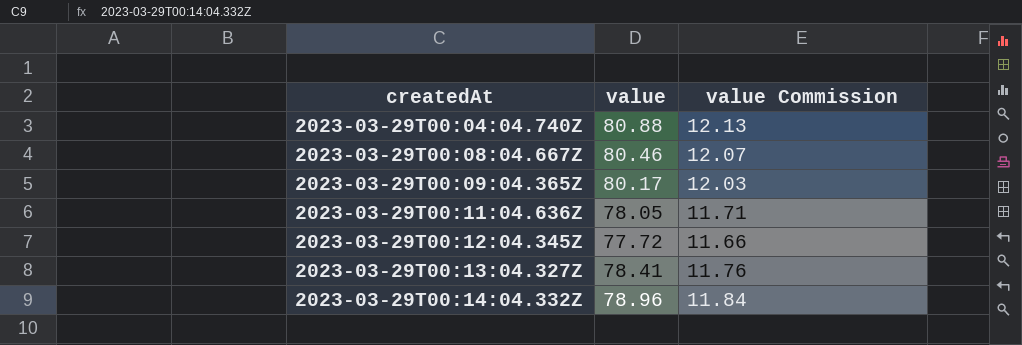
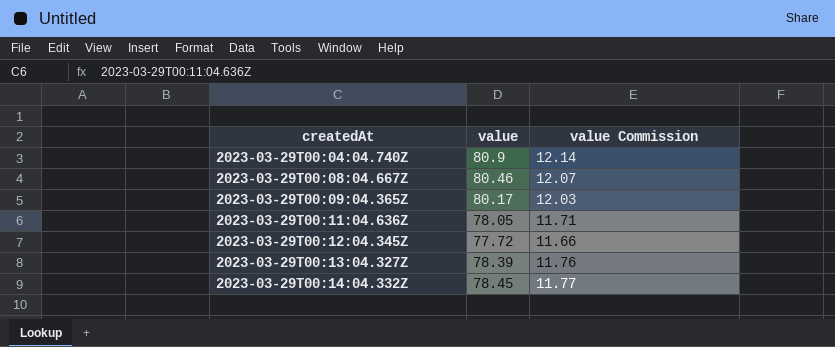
2023-03-29T00:04:04.740Z | value: 80.88 -> 80.9
2023-03-29T00:04:04.740Z | value Commission: 12.13 -> 12.14
2023-03-29T00:13:04.327Z | value: 78.41 -> 78.39
2023-03-29T00:14:04.332Z | value: 78.96 -> 78.45
2023-03-29T00:14:04.332Z | value Commission: 11.84 -> 11.77

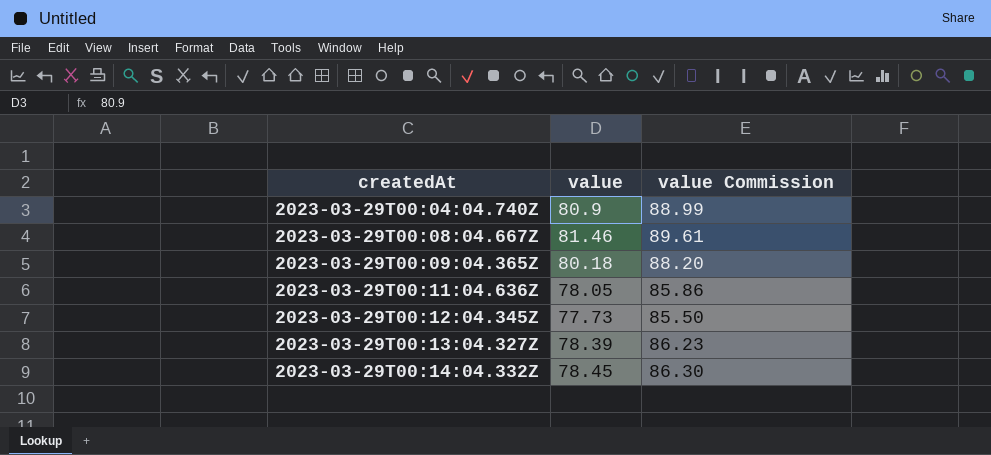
column value Commission | formula: [value] * 0.15 -> [value] * 1.1
2023-03-29T00:08:04.667Z | value: 80.46 -> 81.46
2023-03-29T00:09:04.365Z | value: 80.17 -> 80.18
2023-03-29T00:12:04.345Z | value: 77.72 -> 77.73

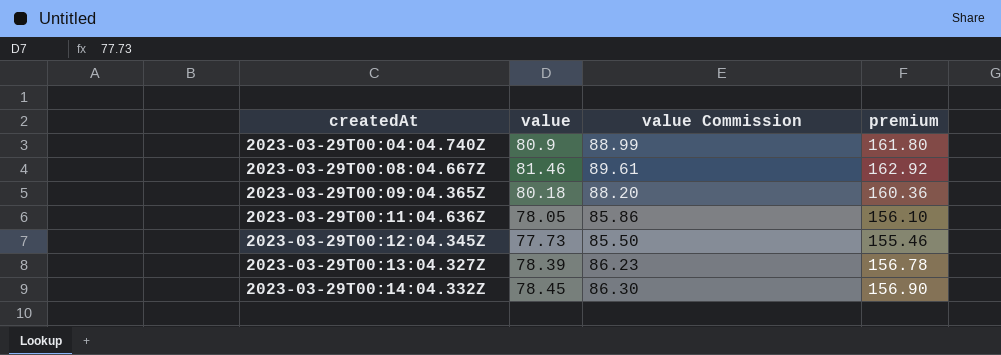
column premium | formula: none -> [value] * 2

